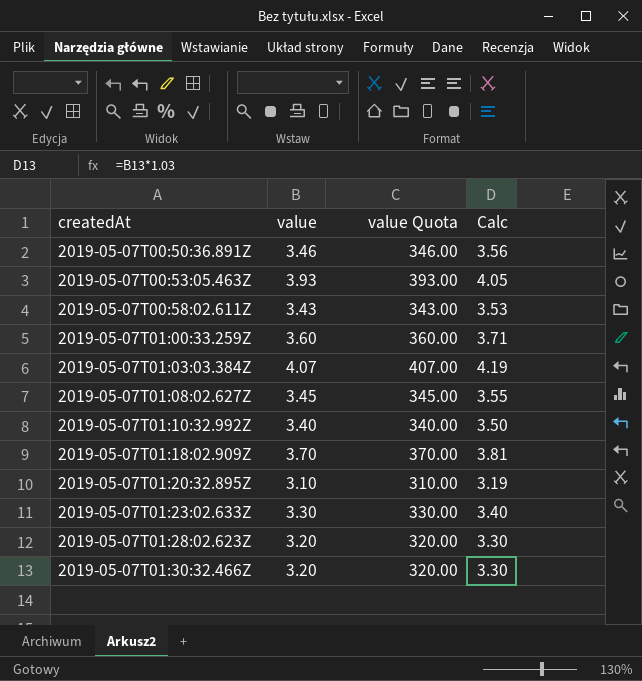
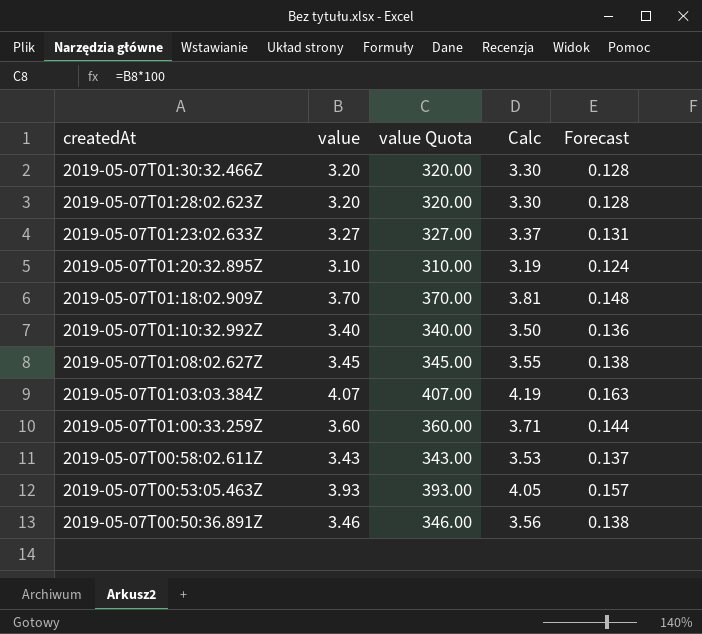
row order: createdAt ascending -> createdAt descending
column Forecast | formula: none -> [value] * 0.04
2019-05-07T01:23:02.633Z | value: 3.30 -> 3.27
2019-05-07T01:23:02.633Z | value Quota: 330.00 -> 327.00
2019-05-07T01:23:02.633Z | Calc: 3.40 -> 3.37

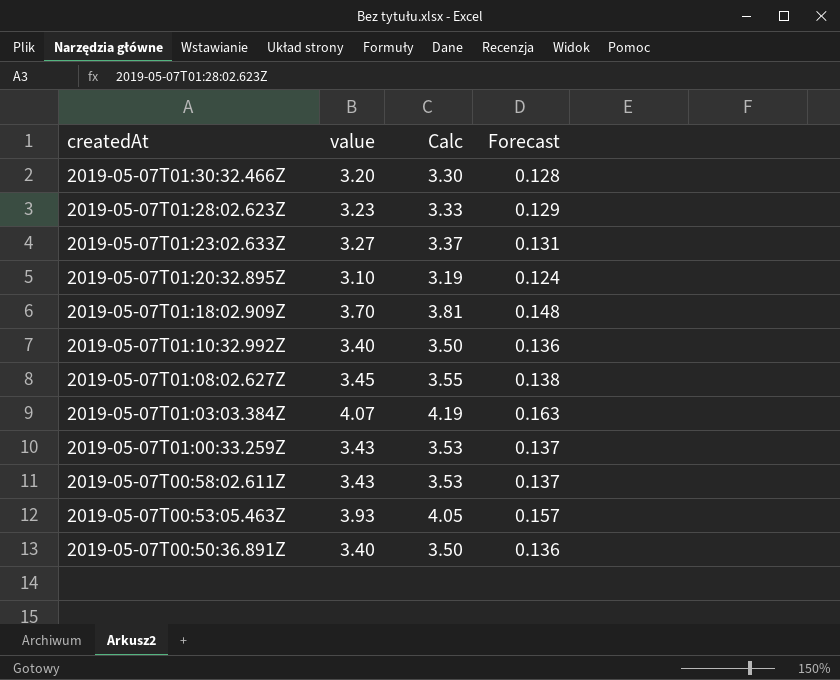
column value Quota | formula: [value] * 100 -> none
2019-05-07T01:28:02.623Z | value: 3.20 -> 3.23
2019-05-07T01:28:02.623Z | Calc: 3.30 -> 3.33
2019-05-07T01:28:02.623Z | Forecast: 0.128 -> 0.129
2019-05-07T01:00:33.259Z | value: 3.60 -> 3.43
2019-05-07T01:00:33.259Z | Calc: 3.71 -> 3.53
2019-05-07T01:00:33.259Z | Forecast: 0.144 -> 0.137
2019-05-07T00:50:36.891Z | value: 3.46 -> 3.40
2019-05-07T00:50:36.891Z | Calc: 3.56 -> 3.50
2019-05-07T00:50:36.891Z | Forecast: 0.138 -> 0.136

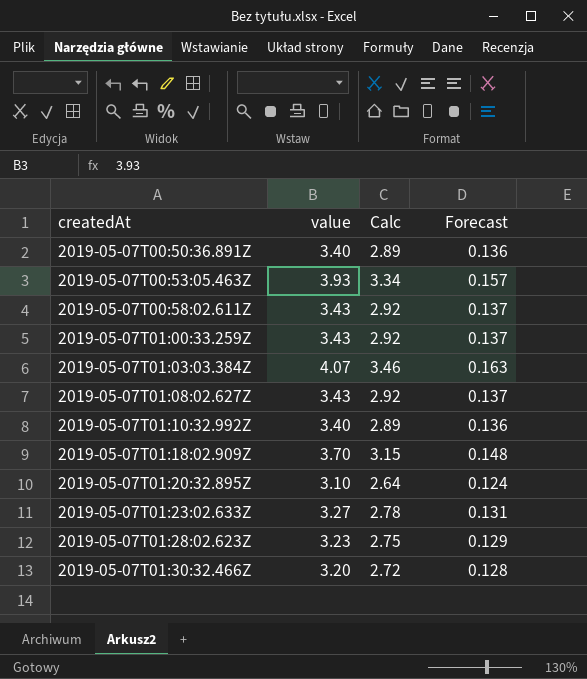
row order: createdAt descending -> createdAt ascending
column Calc | formula: [value] * 1.03 -> [value] * 0.85
2019-05-07T01:08:02.627Z | value: 3.45 -> 3.43
2019-05-07T01:08:02.627Z | Forecast: 0.138 -> 0.137

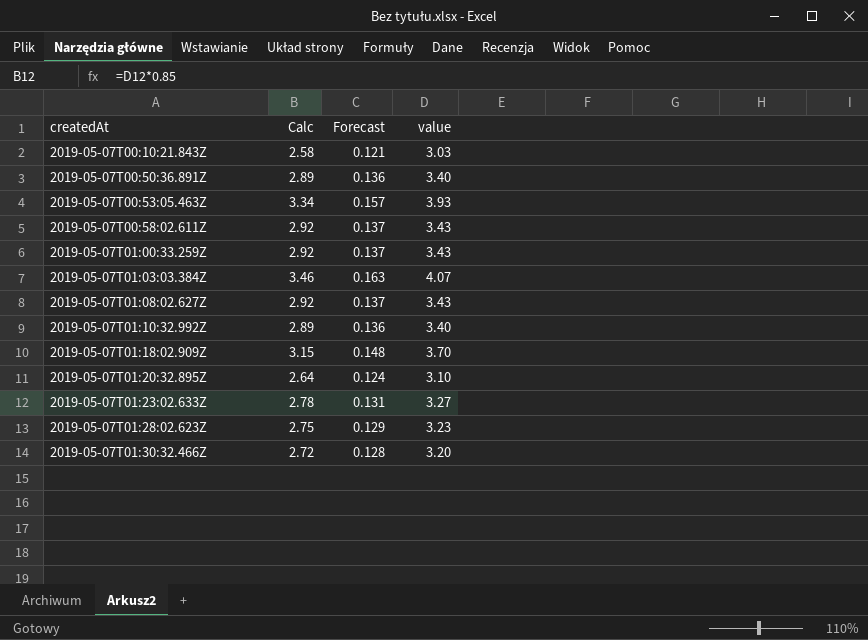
column value | position: 2 -> 4
row 2019-05-07T00:10:21.843Z: none -> 2.58 | 0.121 | 3.03

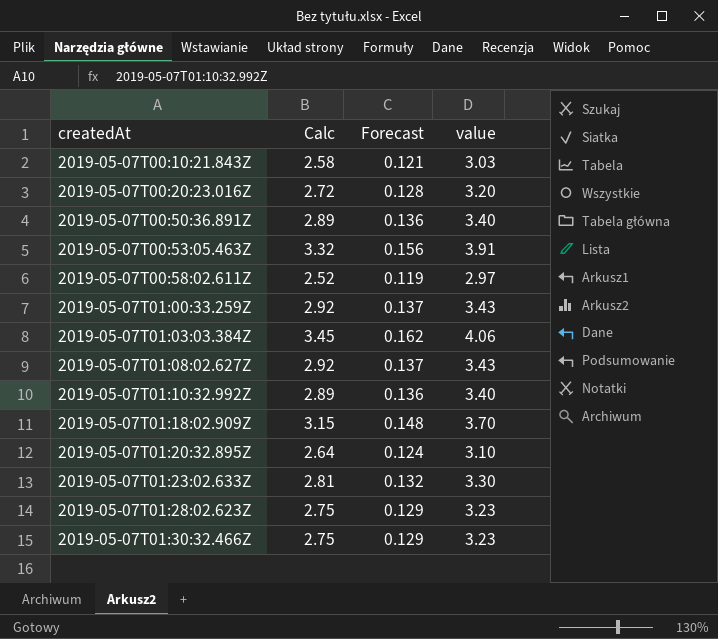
row 2019-05-07T00:20:23.016Z: none -> 2.72 | 0.128 | 3.20
2019-05-07T00:53:05.463Z | Calc: 3.34 -> 3.32
2019-05-07T00:53:05.463Z | Forecast: 0.157 -> 0.156
2019-05-07T00:53:05.463Z | value: 3.93 -> 3.91
2019-05-07T00:58:02.611Z | Calc: 2.92 -> 2.52
2019-05-07T00:58:02.611Z | Forecast: 0.137 -> 0.119
2019-05-07T00:58:02.611Z | value: 3.43 -> 2.97
2019-05-07T01:03:03.384Z | Calc: 3.46 -> 3.45
2019-05-07T01:03:03.384Z | Forecast: 0.163 -> 0.162
2019-05-07T01:03:03.384Z | value: 4.07 -> 4.06
2019-05-07T01:23:02.633Z | Calc: 2.78 -> 2.81
2019-05-07T01:23:02.633Z | Forecast: 0.131 -> 0.132
2019-05-07T01:23:02.633Z | value: 3.27 -> 3.30
2019-05-07T01:30:32.466Z | Calc: 2.72 -> 2.75
2019-05-07T01:30:32.466Z | Forecast: 0.128 -> 0.129
2019-05-07T01:30:32.466Z | value: 3.20 -> 3.23

